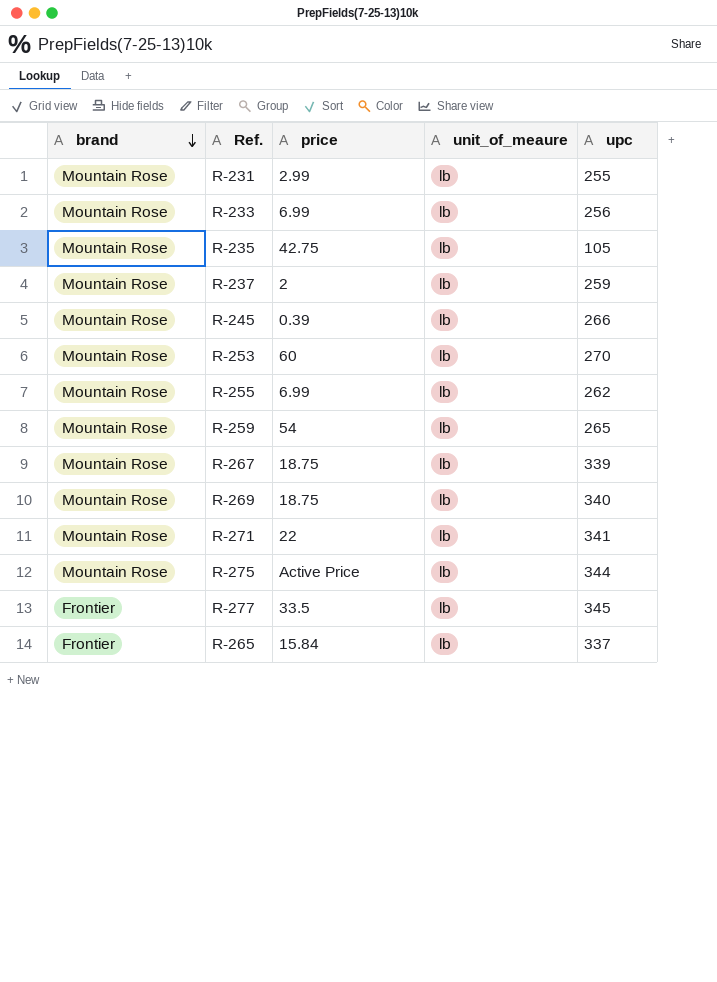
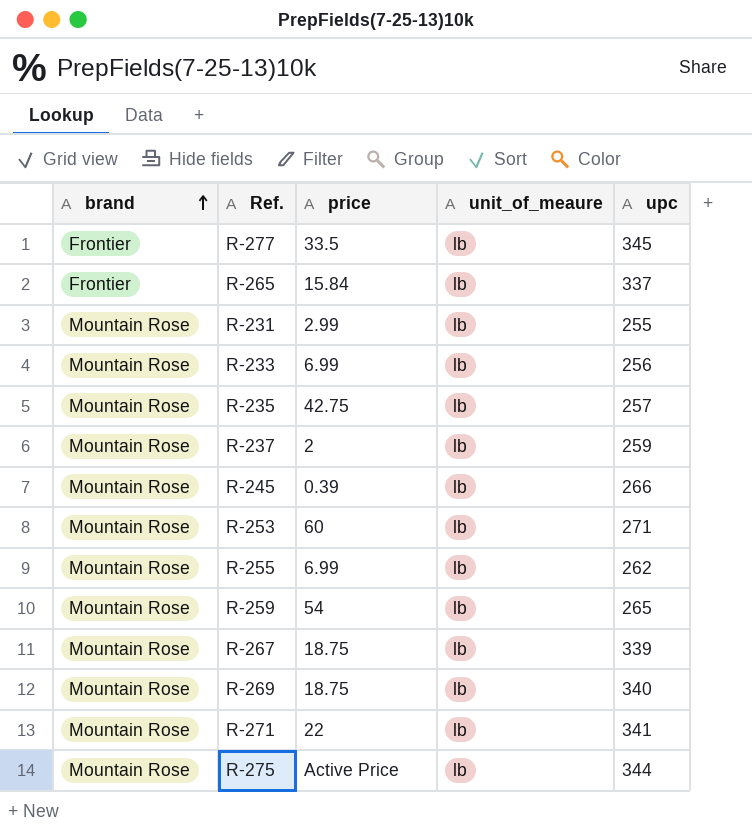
row order: brand descending -> brand ascending
R-235 | upc: 105 -> 257
R-253 | upc: 270 -> 271

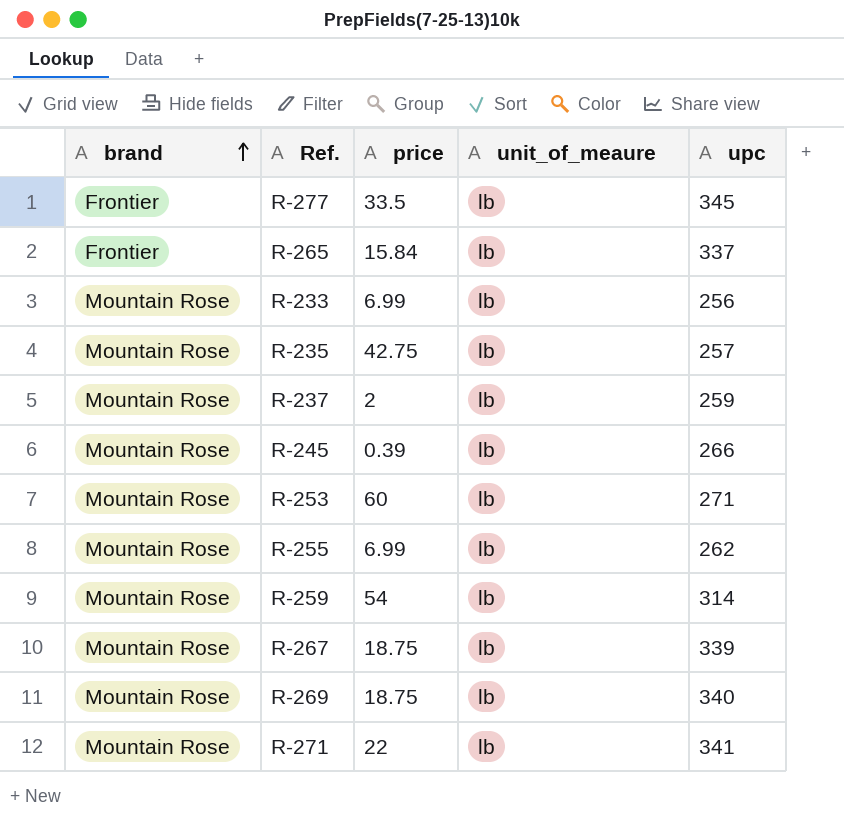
row R-231: Mountain Rose | 2.99 | lb | 255 -> none
row R-275: Mountain Rose | Active Price | lb | 344 -> none
R-259 | upc: 265 -> 314

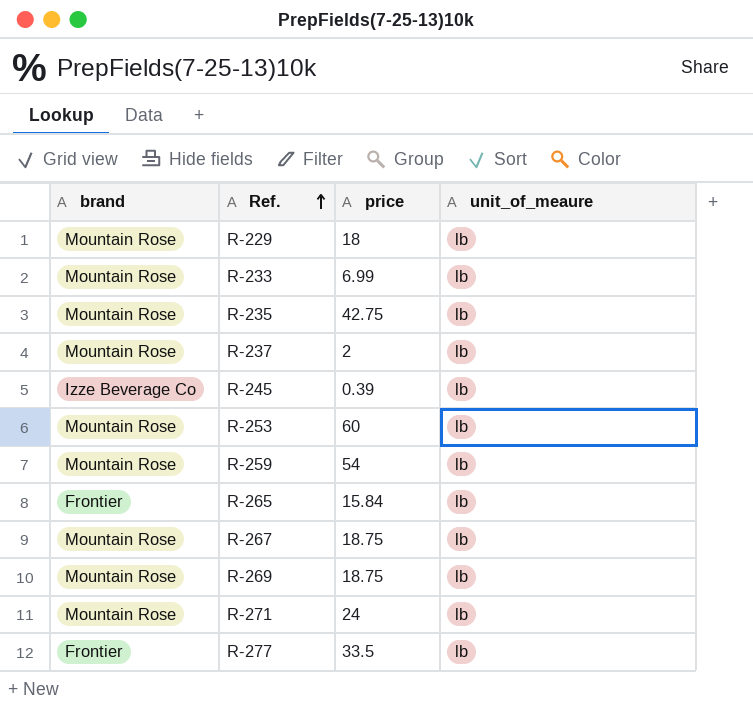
row order: brand ascending -> Ref. ascending
column upc | position: 5 -> none
row R-255: Mountain Rose | 6.99 | lb | 262 -> none
row R-229: none -> Mountain Rose | 18 | lb
R-245 | brand: Mountain Rose -> Izze Beverage Co
R-271 | price: 22 -> 24

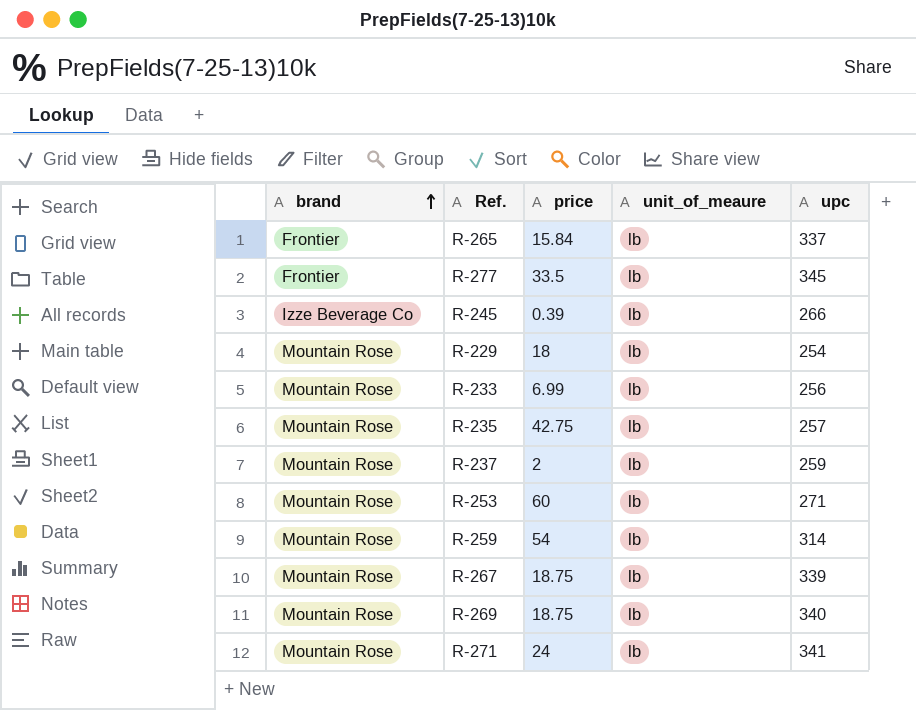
row order: Ref. ascending -> brand ascending
column upc | position: none -> 5

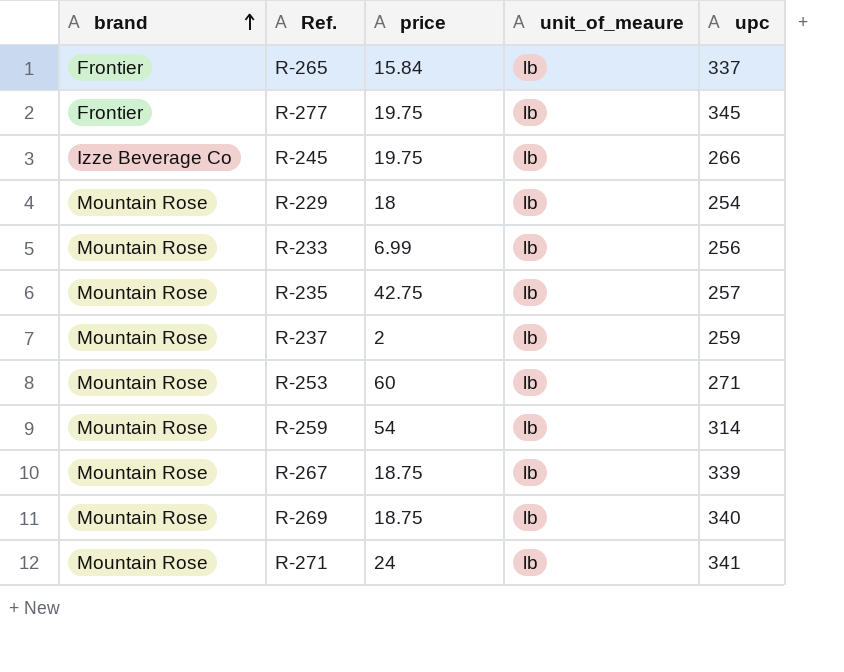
R-277 | price: 33.5 -> 19.75
R-245 | price: 0.39 -> 19.75

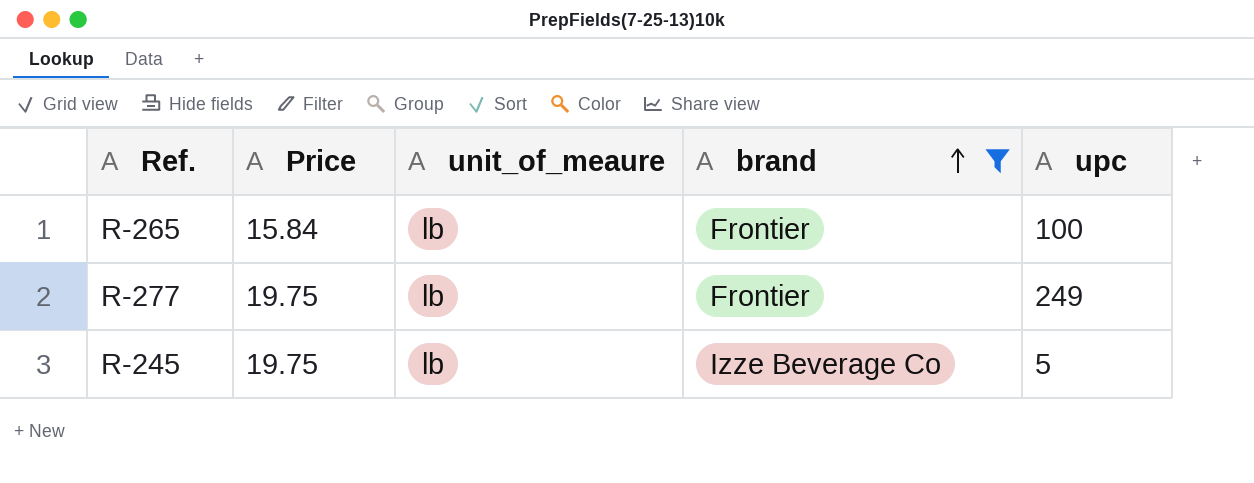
filter: none -> brand != Mountain Rose
column name: price -> Price
column brand | position: 1 -> 4
R-265 | upc: 337 -> 100
R-277 | upc: 345 -> 249
R-245 | upc: 266 -> 5

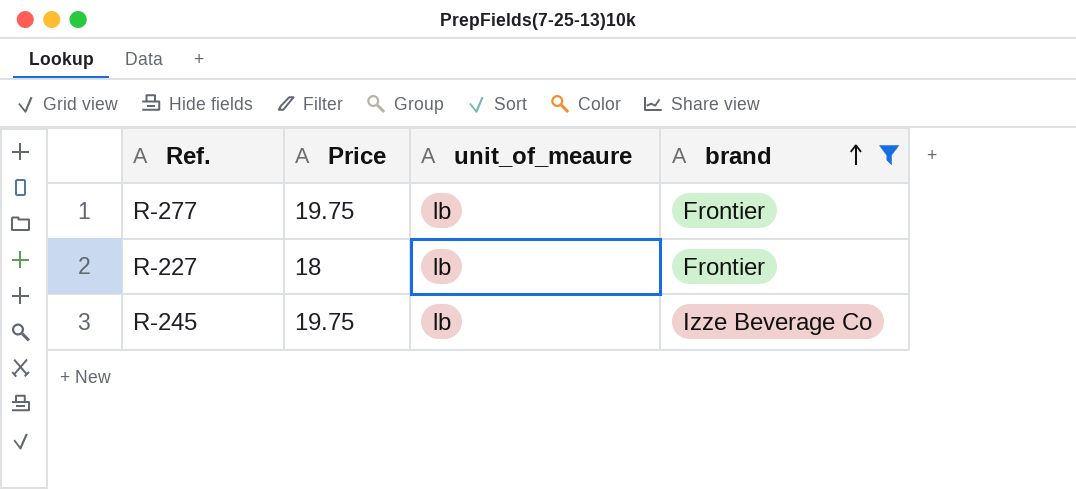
column upc | position: 5 -> none
row R-265: 15.84 | lb | Frontier | 100 -> none
row R-227: none -> 18 | lb | Frontier

